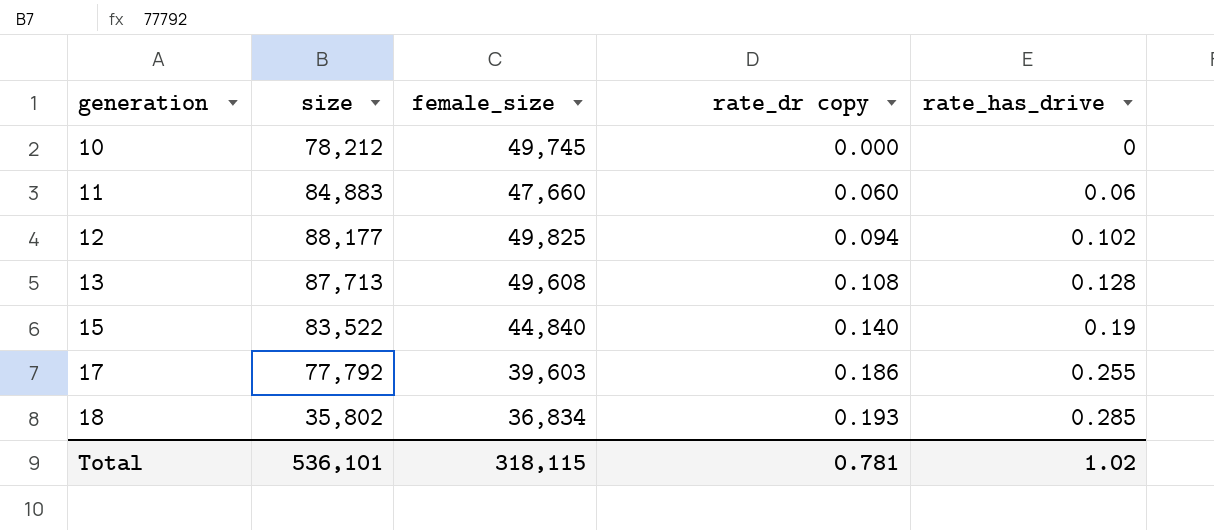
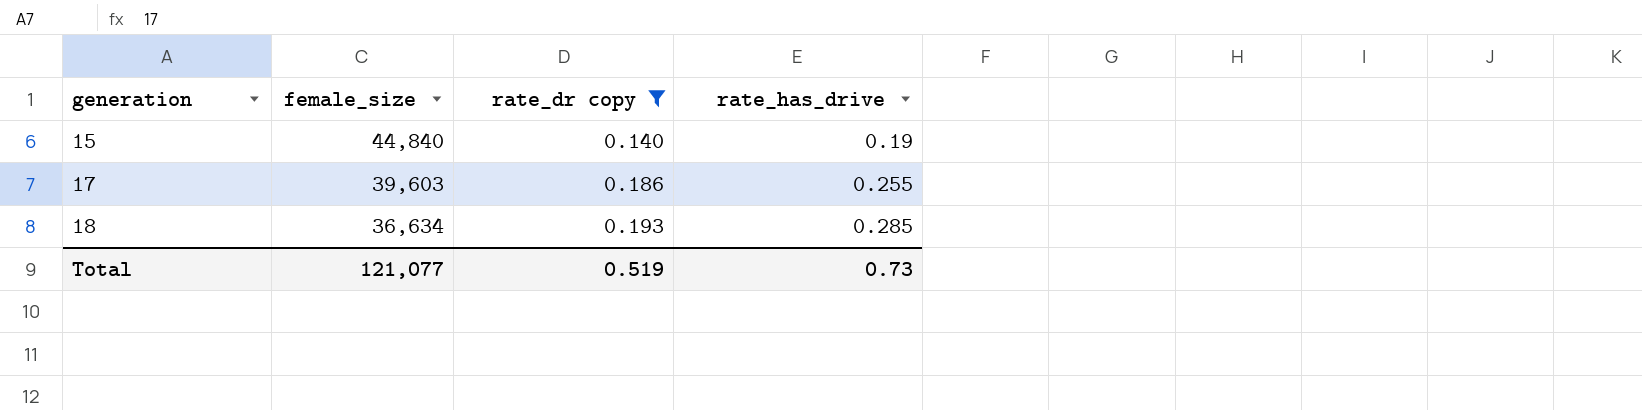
filter: none -> rate_dr copy >= 0.140
column size | position: 2 -> none
18 | female_size: 36,834 -> 36,634
Total | female_size: 318,115 -> 121,077
Total | rate_dr copy: 0.781 -> 0.519
Total | rate_has_drive: 1.02 -> 0.73

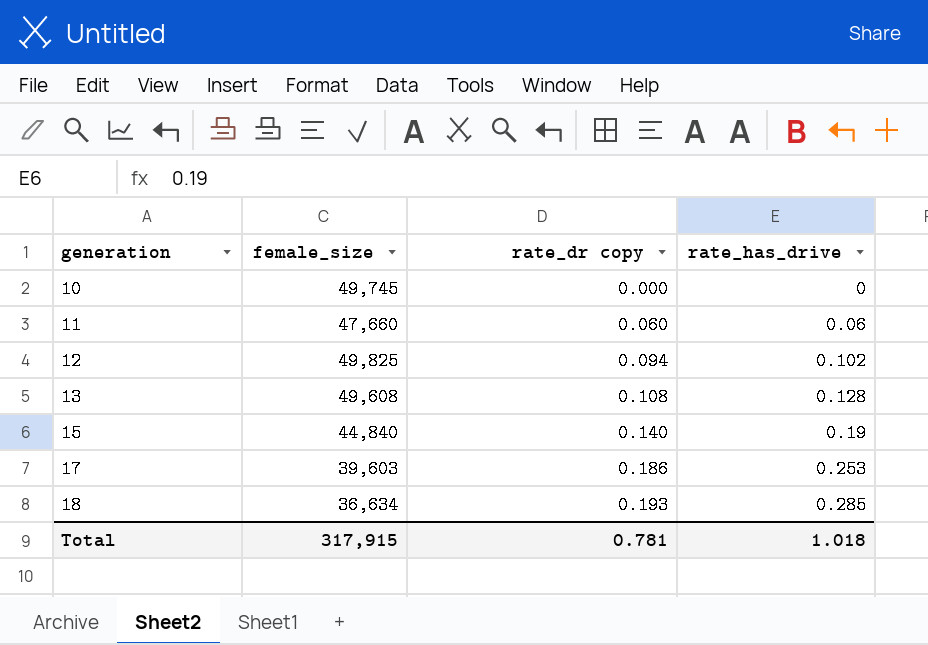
filter: rate_dr copy >= 0.140 -> none
17 | rate_has_drive: 0.255 -> 0.253
Total | female_size: 121,077 -> 317,915
Total | rate_dr copy: 0.519 -> 0.781
Total | rate_has_drive: 0.73 -> 1.018

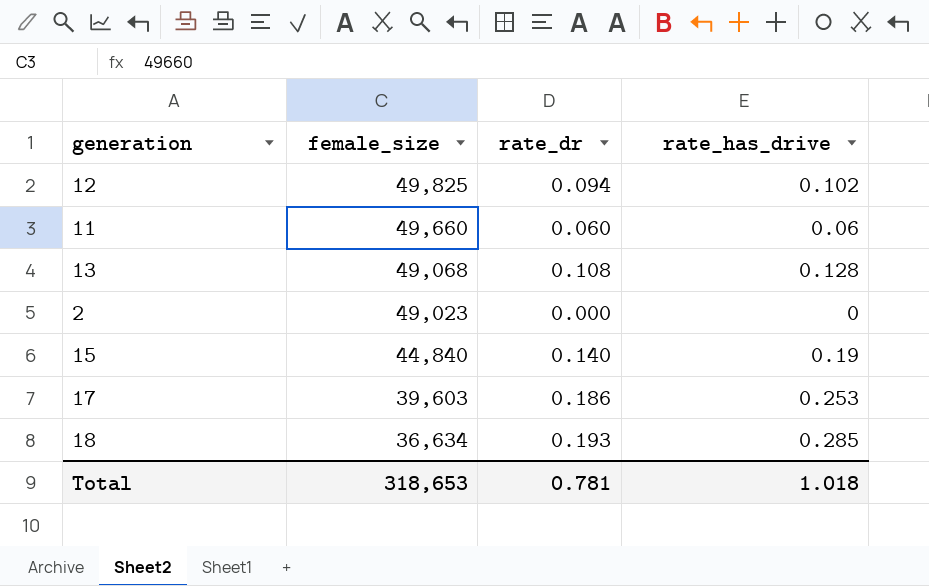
row order: generation ascending -> female_size descending
column name: rate_dr copy -> rate_dr
row 10: 49,745 | 0.000 | 0 -> none
11 | female_size: 47,660 -> 49,660
13 | female_size: 49,608 -> 49,068
row 2: none -> 49,023 | 0.000 | 0
Total | female_size: 317,915 -> 318,653

